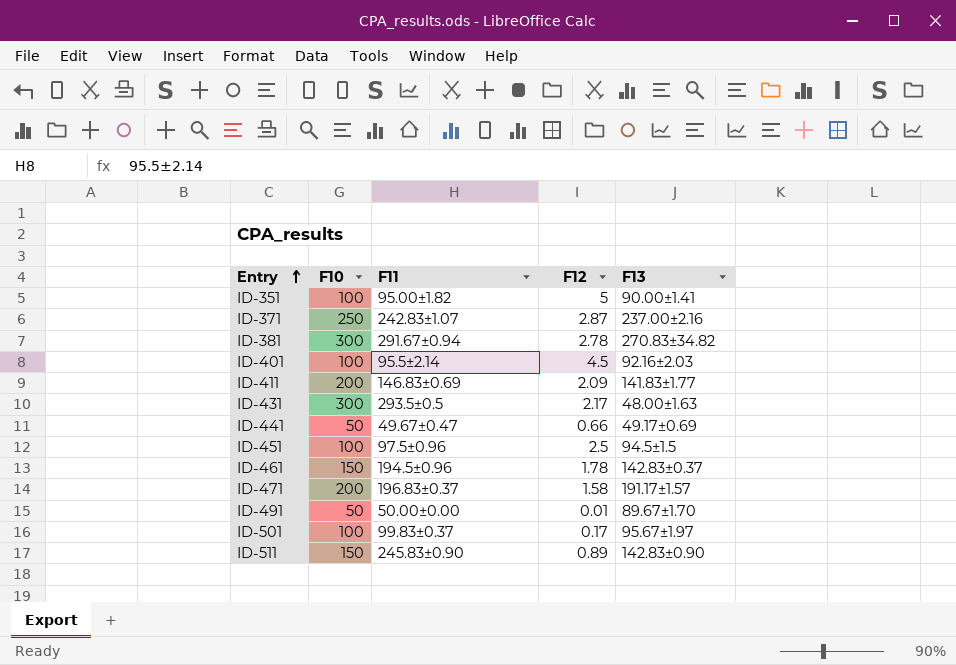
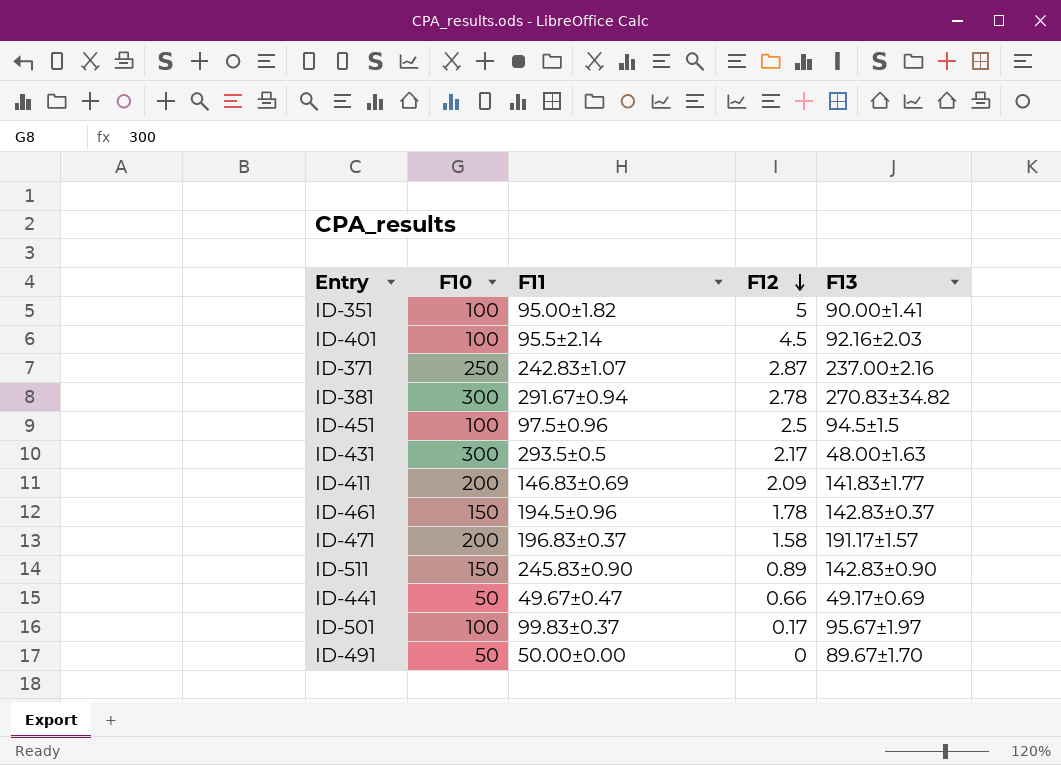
row order: Entry ascending -> F12 descending
ID-491 | F12: 0.01 -> 0

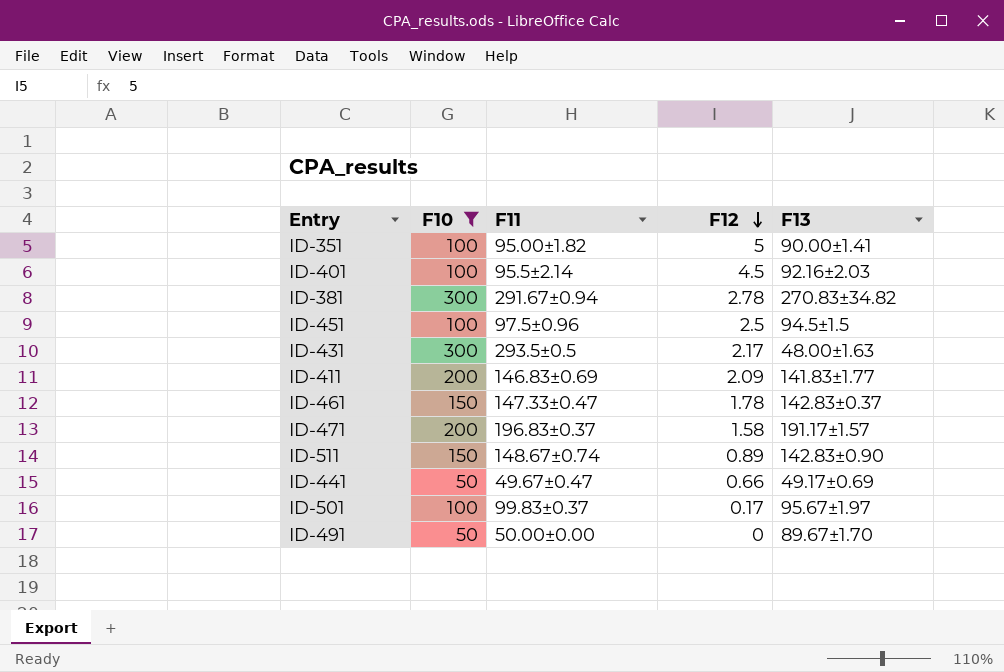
filter: none -> F10 != 250
ID-461 | F11: 194.5±0.96 -> 147.33±0.47
ID-511 | F11: 245.83±0.90 -> 148.67±0.74

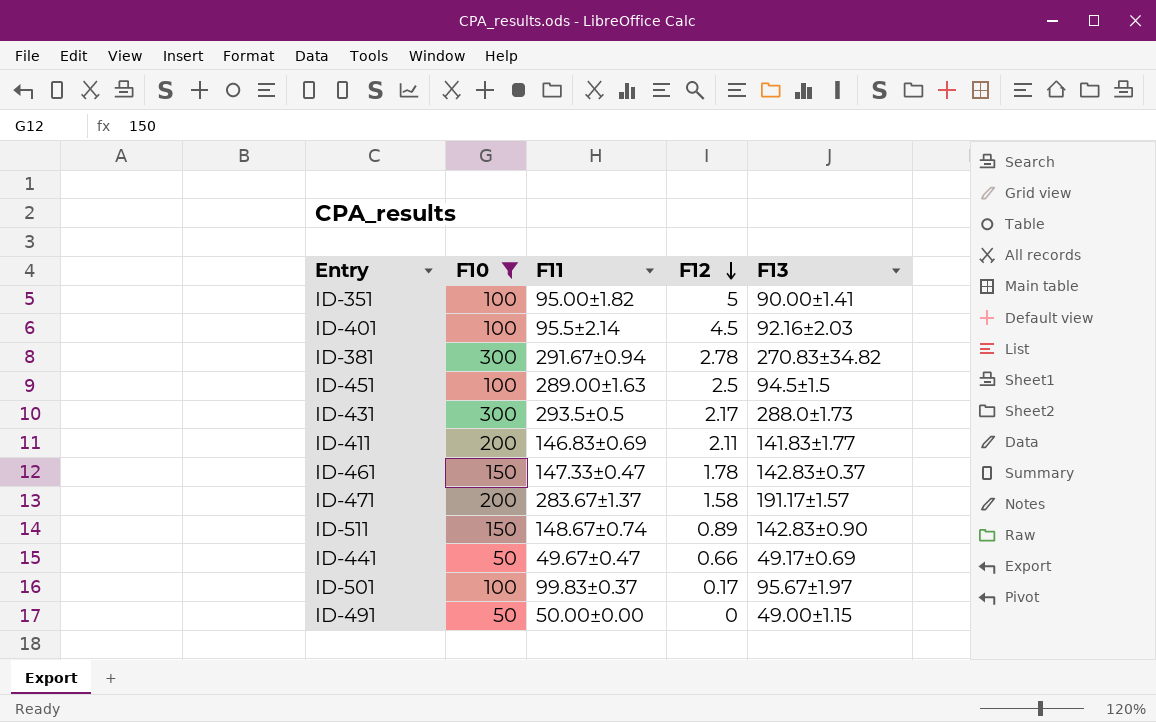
ID-451 | F11: 97.5±0.96 -> 289.00±1.63
ID-431 | F13: 48.00±1.63 -> 288.0±1.73
ID-411 | F12: 2.09 -> 2.11
ID-471 | F11: 196.83±0.37 -> 283.67±1.37
ID-491 | F13: 89.67±1.70 -> 49.00±1.15

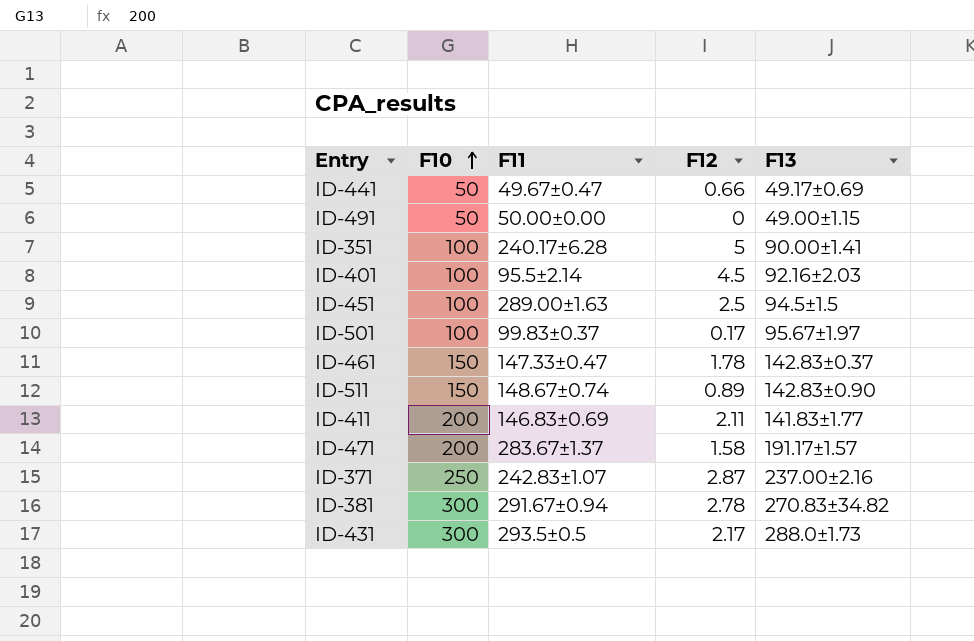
filter: F10 != 250 -> none
row order: F12 descending -> F10 ascending
ID-351 | F11: 95.00±1.82 -> 240.17±6.28

